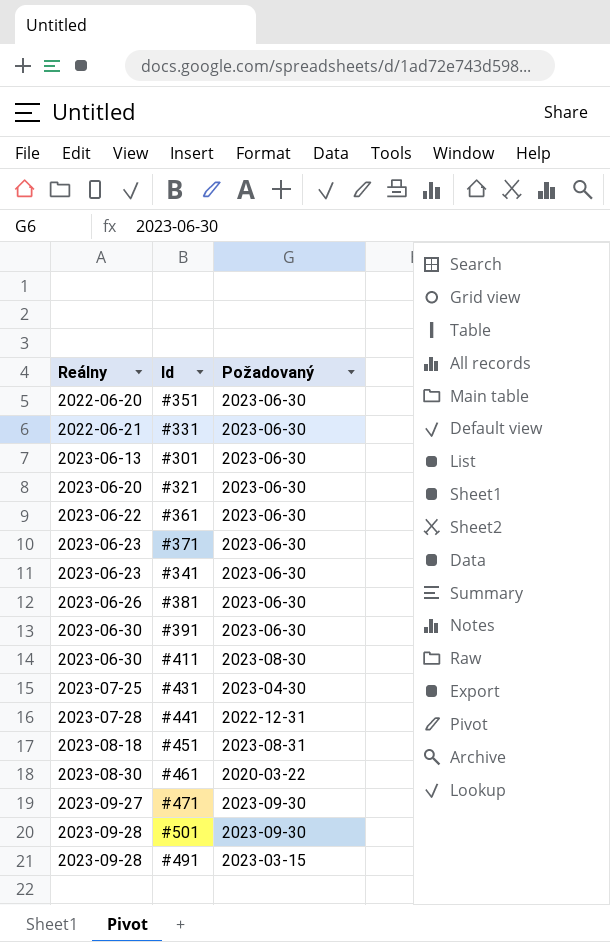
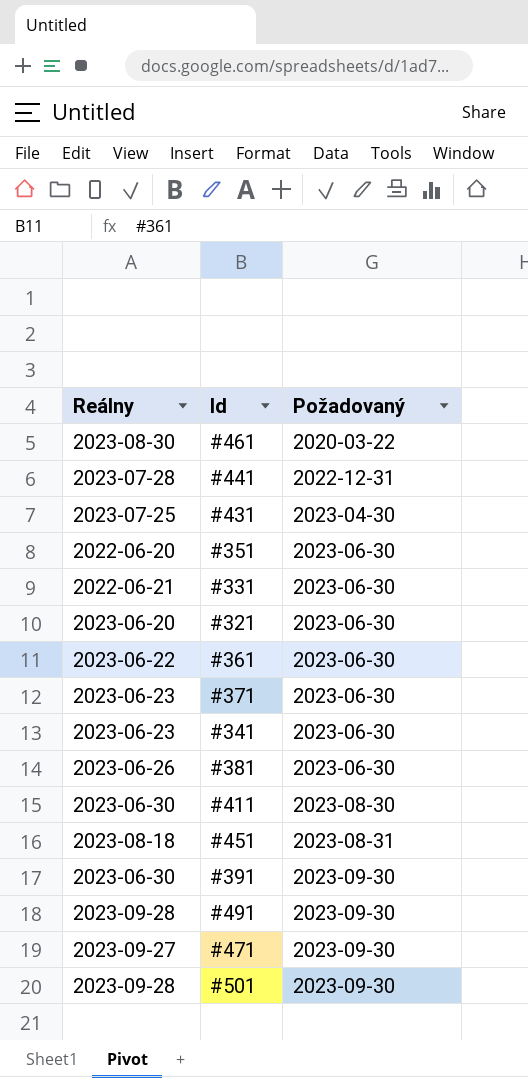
row order: Reálny ascending -> Požadovaný ascending
row #301: 2023-06-13 | 2023-06-30 -> none
#391 | Požadovaný: 2023-06-30 -> 2023-09-30
#491 | Požadovaný: 2023-03-15 -> 2023-09-30

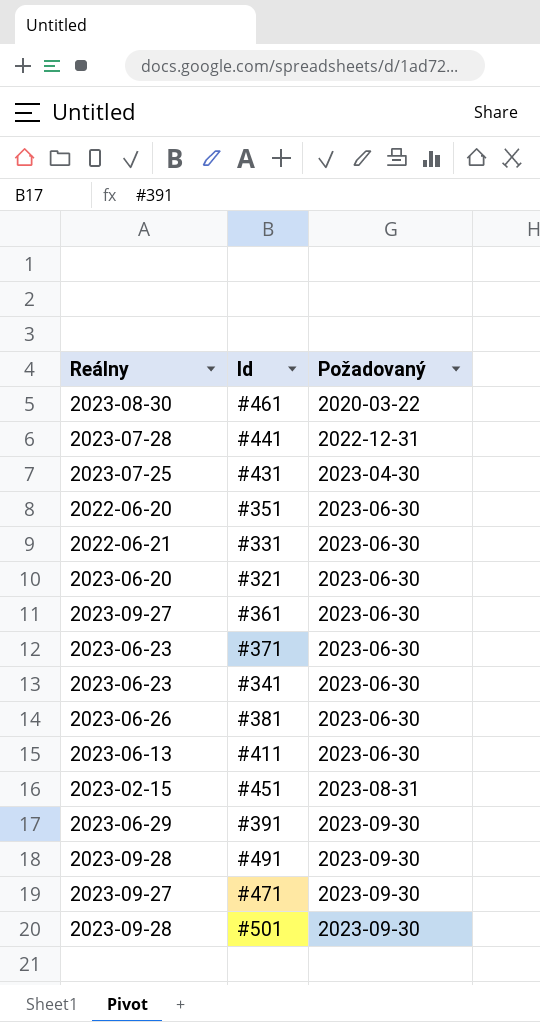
#361 | Reálny: 2023-06-22 -> 2023-09-27
#411 | Reálny: 2023-06-30 -> 2023-06-13
#411 | Požadovaný: 2023-08-30 -> 2023-06-30
#451 | Reálny: 2023-08-18 -> 2023-02-15
#391 | Reálny: 2023-06-30 -> 2023-06-29

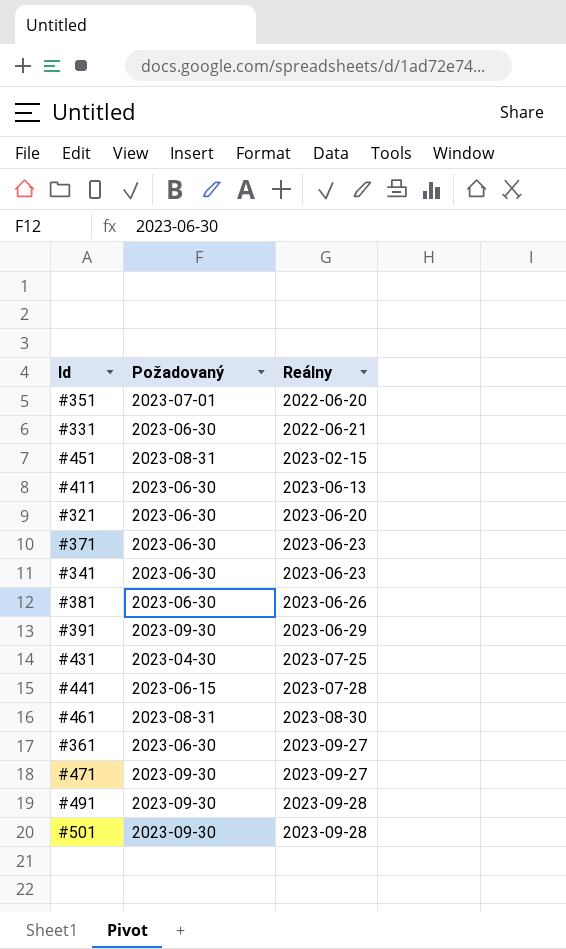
row order: Požadovaný ascending -> Reálny ascending
column Reálny | position: 1 -> 3
#351 | Požadovaný: 2023-06-30 -> 2023-07-01
#441 | Požadovaný: 2022-12-31 -> 2023-06-15
#461 | Požadovaný: 2020-03-22 -> 2023-08-31

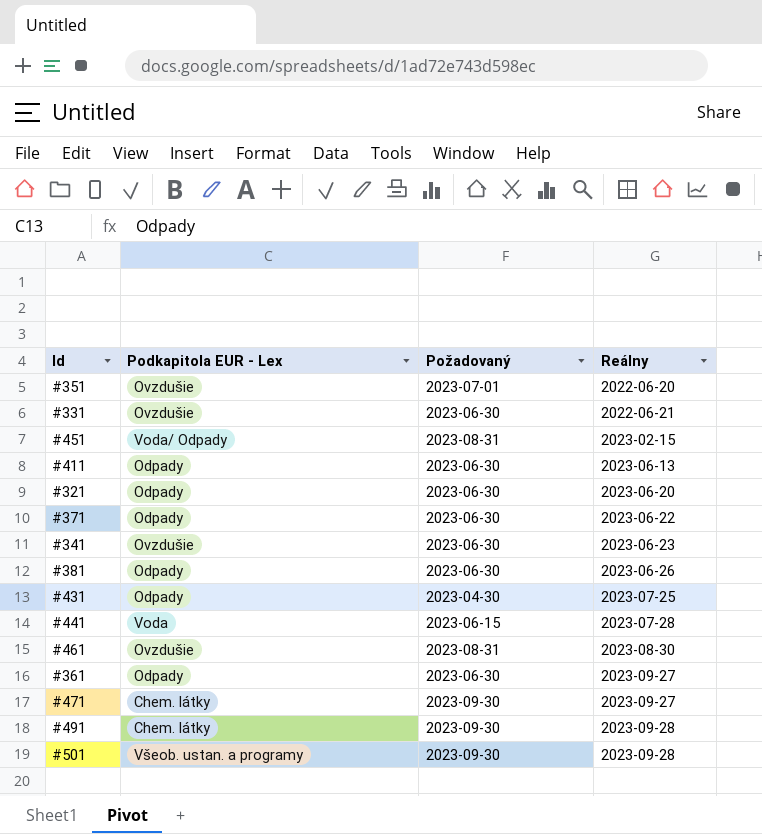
column Podkapitola EUR - Lex | position: none -> 2
row #391: 2023-09-30 | 2023-06-29 -> none
#371 | Reálny: 2023-06-23 -> 2023-06-22

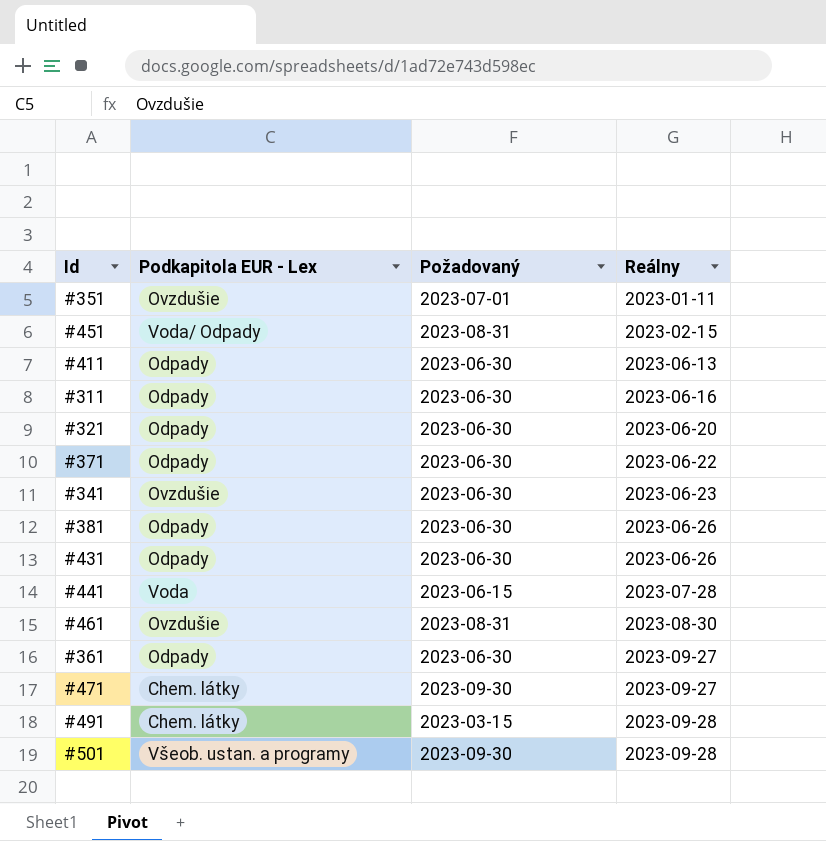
row #331: Ovzdušie | 2023-06-30 | 2022-06-21 -> none
#351 | Reálny: 2022-06-20 -> 2023-01-11
row #311: none -> Odpady | 2023-06-30 | 2023-06-16
#431 | Požadovaný: 2023-04-30 -> 2023-06-30
#431 | Reálny: 2023-07-25 -> 2023-06-26
#491 | Požadovaný: 2023-09-30 -> 2023-03-15

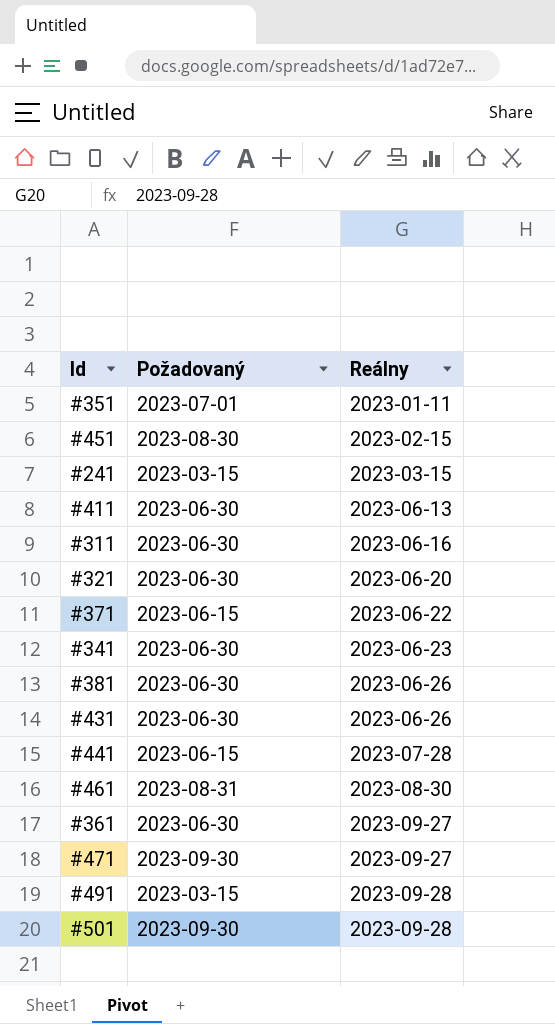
column Podkapitola EUR - Lex | position: 2 -> none
#451 | Požadovaný: 2023-08-31 -> 2023-08-30
row #241: none -> 2023-03-15 | 2023-03-15
#371 | Požadovaný: 2023-06-30 -> 2023-06-15

